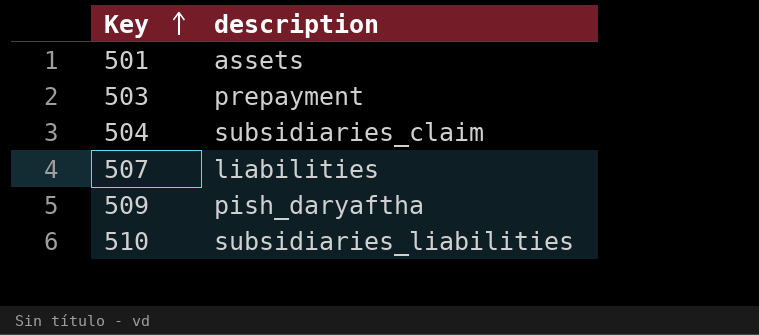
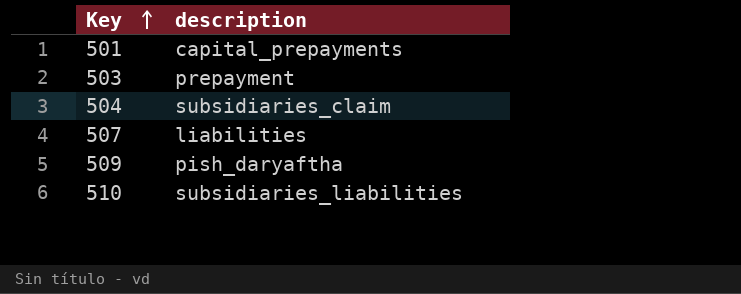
501 | description: assets -> capital_prepayments

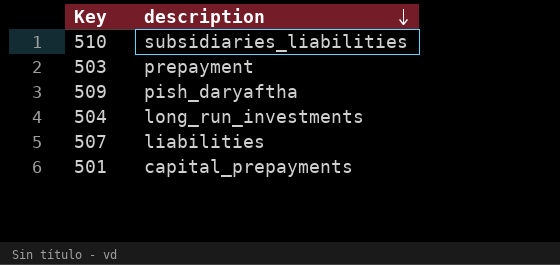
row order: Key ascending -> description descending
504 | description: subsidiaries_claim -> long_run_investments

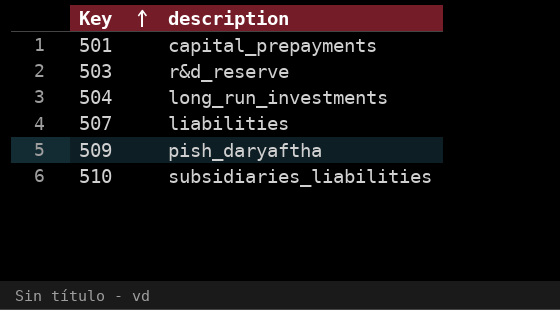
row order: description descending -> Key ascending
503 | description: prepayment -> r&d_reserve

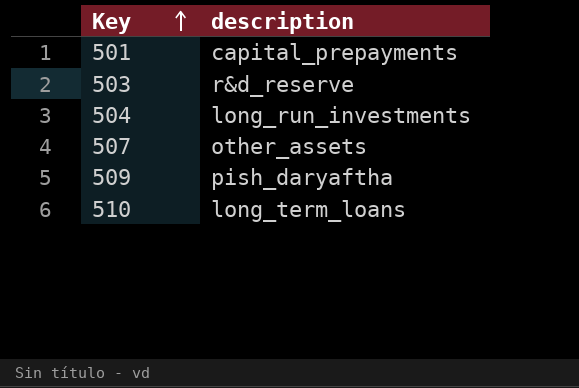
507 | description: liabilities -> other_assets
510 | description: subsidiaries_liabilities -> long_term_loans

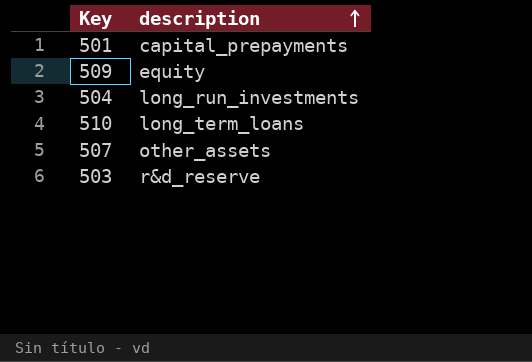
row order: Key ascending -> description ascending
509 | description: pish_daryaftha -> equity

